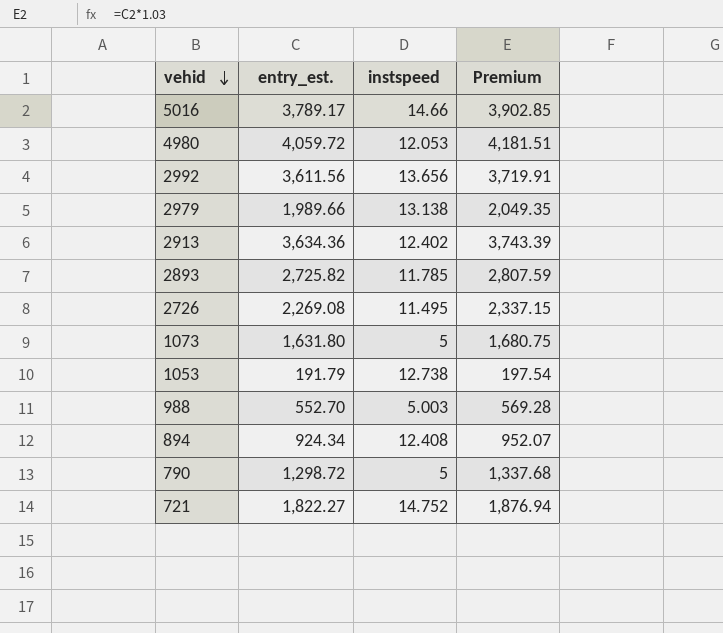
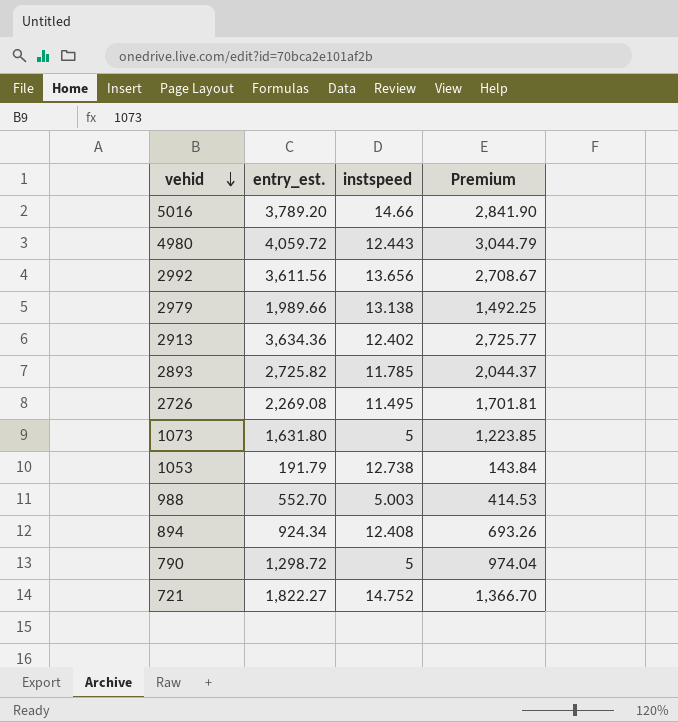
column Premium | formula: [entry_est.] * 1.03 -> [entry_est.] * 0.75
5016 | entry_est.: 3,789.17 -> 3,789.20
4980 | instspeed: 12.053 -> 12.443

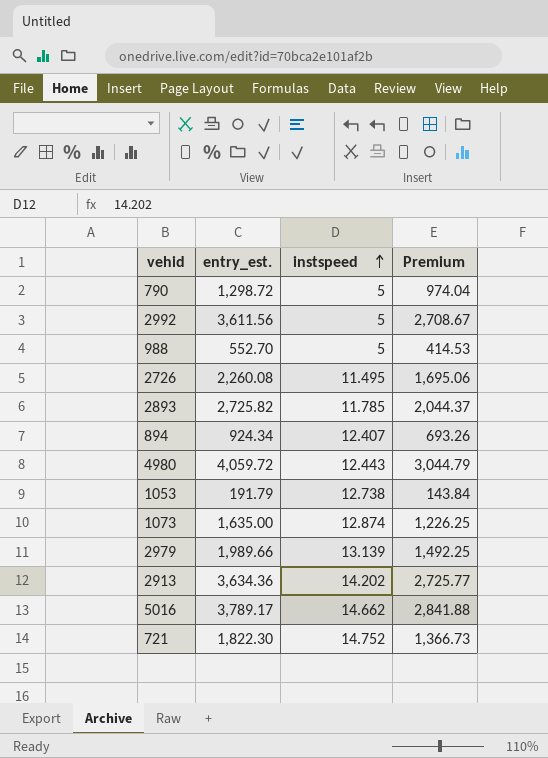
row order: vehid descending -> instspeed ascending
2992 | instspeed: 13.656 -> 5
988 | instspeed: 5.003 -> 5
2726 | entry_est.: 2,269.08 -> 2,260.08
2726 | Premium: 1,701.81 -> 1,695.06
894 | instspeed: 12.408 -> 12.407
1073 | entry_est.: 1,631.80 -> 1,635.00
1073 | instspeed: 5 -> 12.874
1073 | Premium: 1,223.85 -> 1,226.25
2979 | instspeed: 13.138 -> 13.139
2913 | instspeed: 12.402 -> 14.202
5016 | entry_est.: 3,789.20 -> 3,789.17
5016 | instspeed: 14.66 -> 14.662
5016 | Premium: 2,841.90 -> 2,841.88
721 | entry_est.: 1,822.27 -> 1,822.30
721 | Premium: 1,366.70 -> 1,366.73

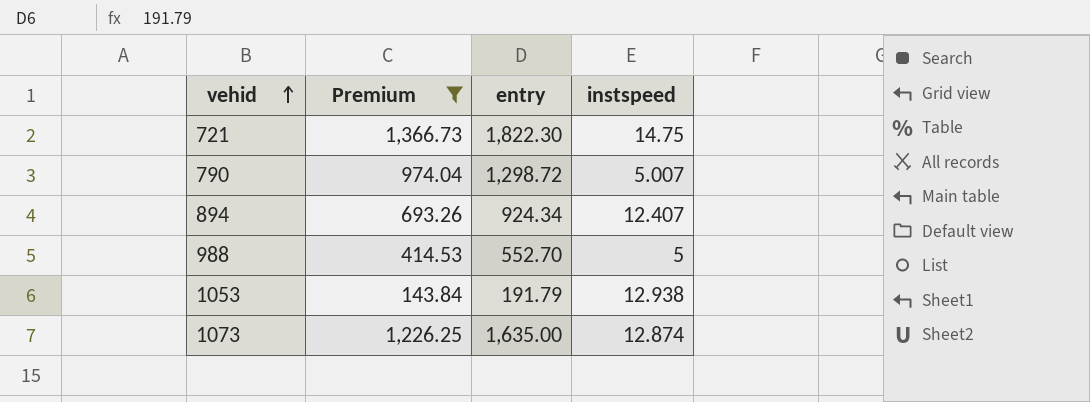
filter: none -> Premium <= 1,366.73
row order: instspeed ascending -> vehid ascending
column Premium | position: 4 -> 2
column name: entry_est. -> entry
721 | instspeed: 14.752 -> 14.75
790 | instspeed: 5 -> 5.007
1053 | instspeed: 12.738 -> 12.938

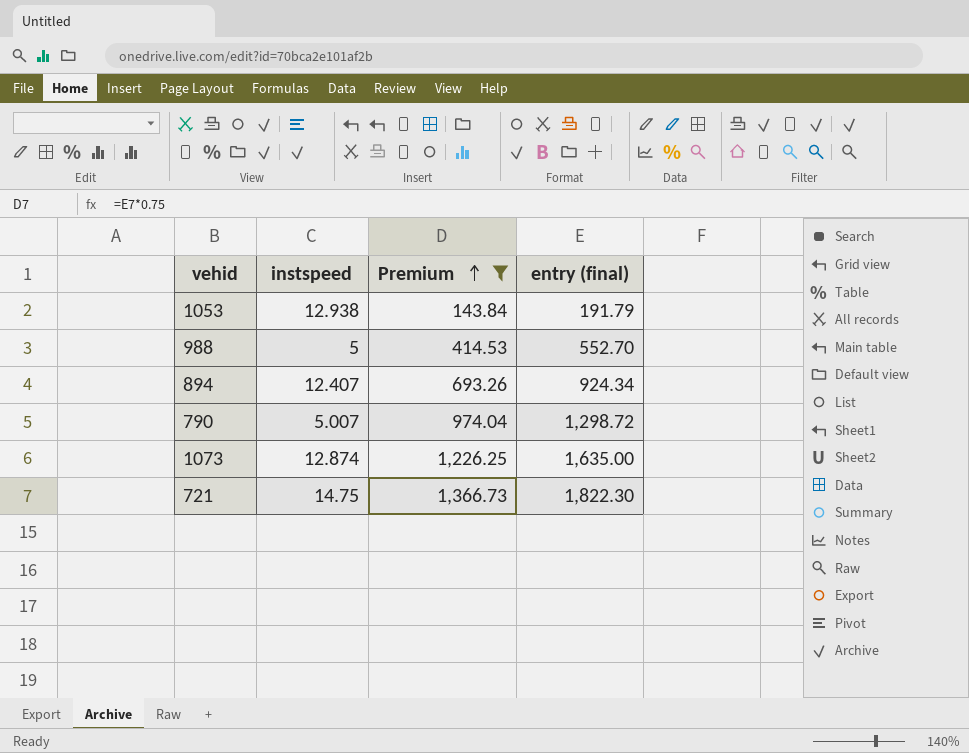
row order: vehid ascending -> Premium ascending
column instspeed | position: 4 -> 2
column name: entry -> entry (final)

